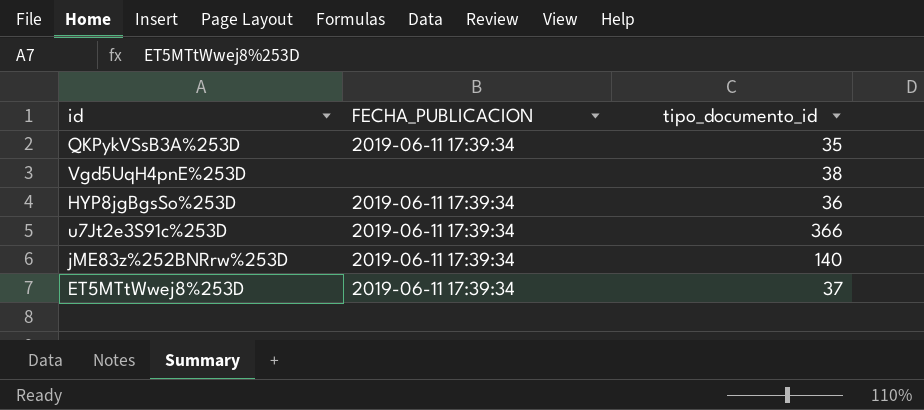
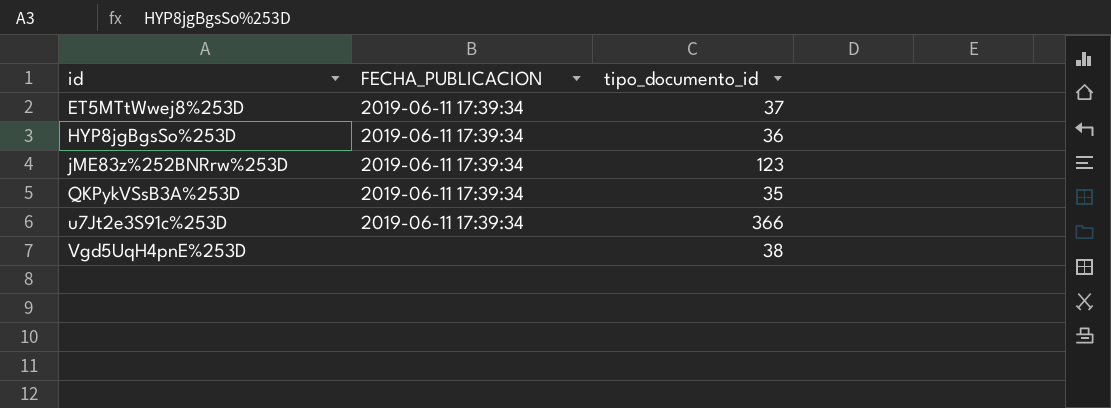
row order: none -> id ascending
jME83z%252BNRrw%253D | tipo_documento_id: 140 -> 123

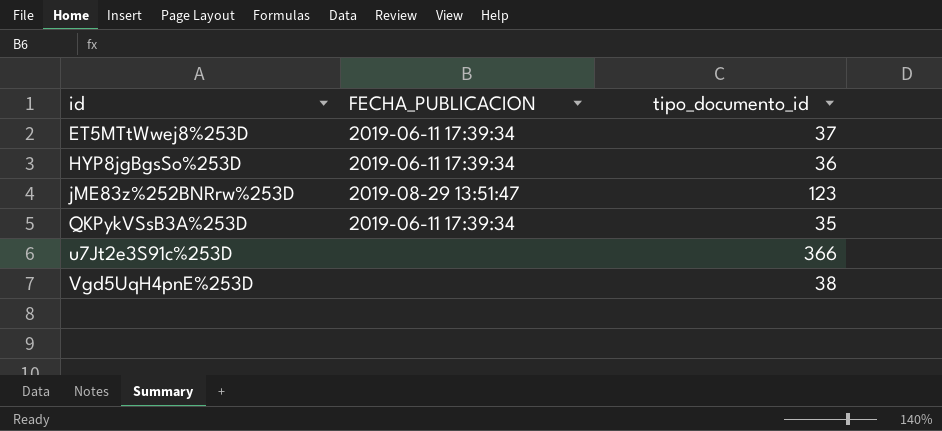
jME83z%252BNRrw%253D | FECHA_PUBLICACION: 2019-06-11 17:39:34 -> 2019-08-29 13:51:47
u7Jt2e3S91c%253D | FECHA_PUBLICACION: 2019-06-11 17:39:34 -> none

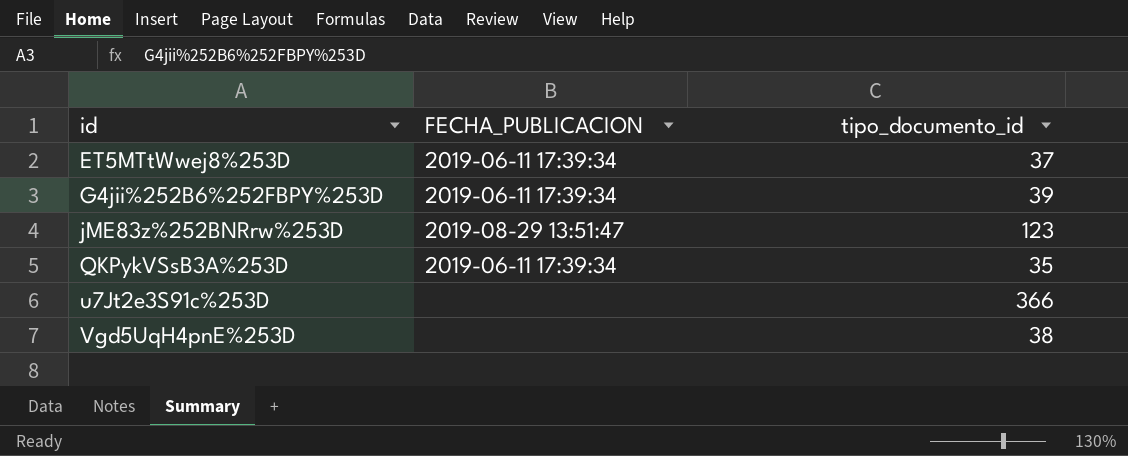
row HYP8jgBgsSo%253D: 2019-06-11 17:39:34 | 36 -> none
row G4jii%252B6%252FBPY%253D: none -> 2019-06-11 17:39:34 | 39

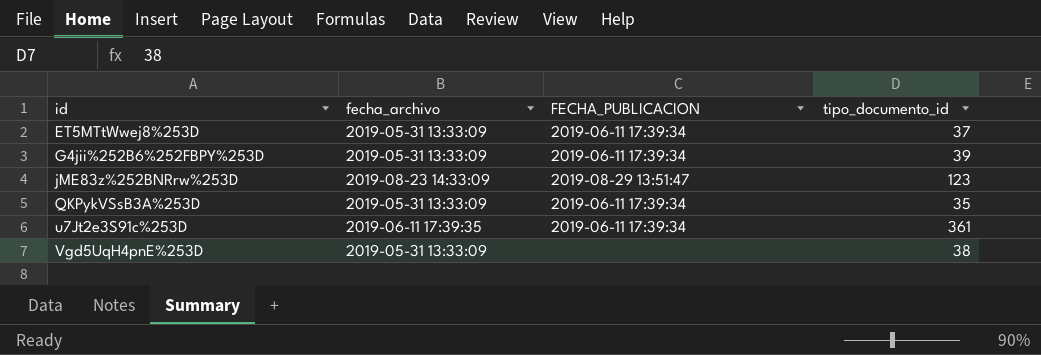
column fecha_archivo | position: none -> 2
u7Jt2e3S91c%253D | FECHA_PUBLICACION: none -> 2019-06-11 17:39:34
u7Jt2e3S91c%253D | tipo_documento_id: 366 -> 361

